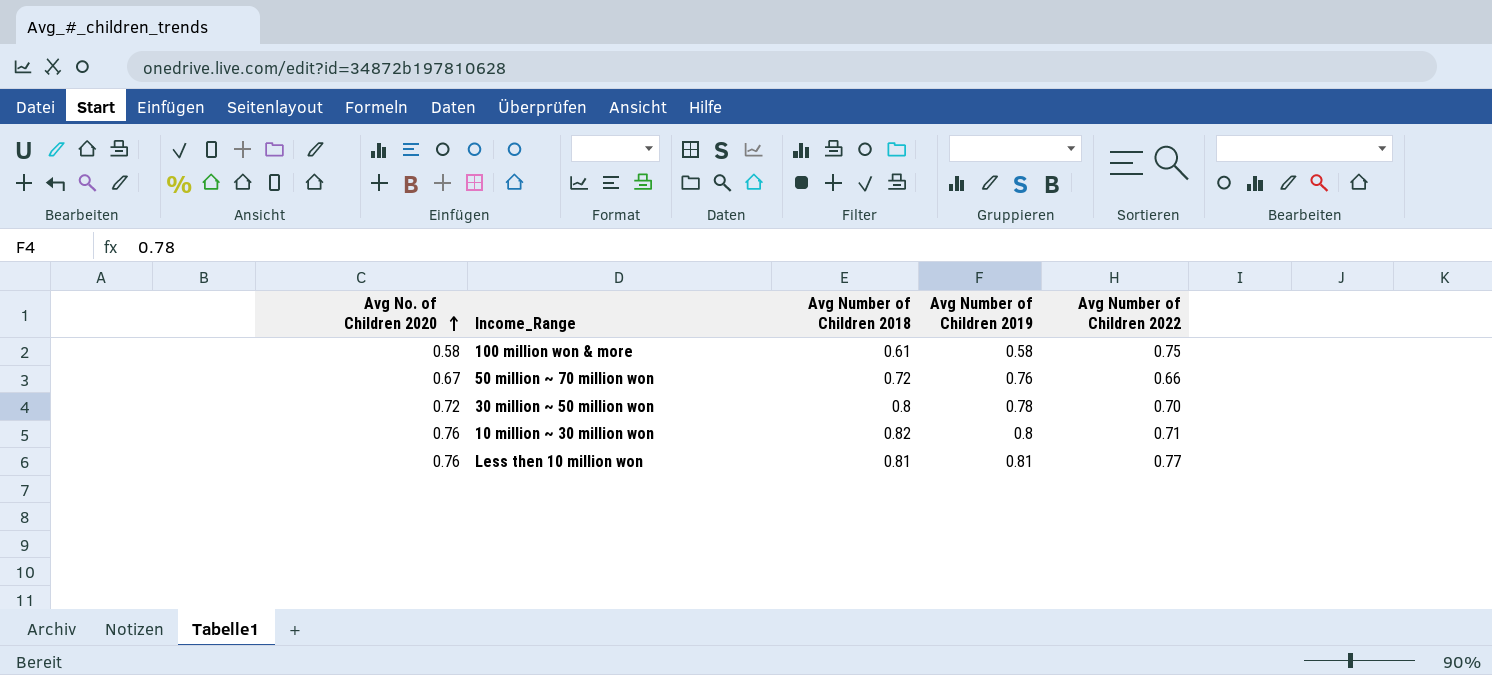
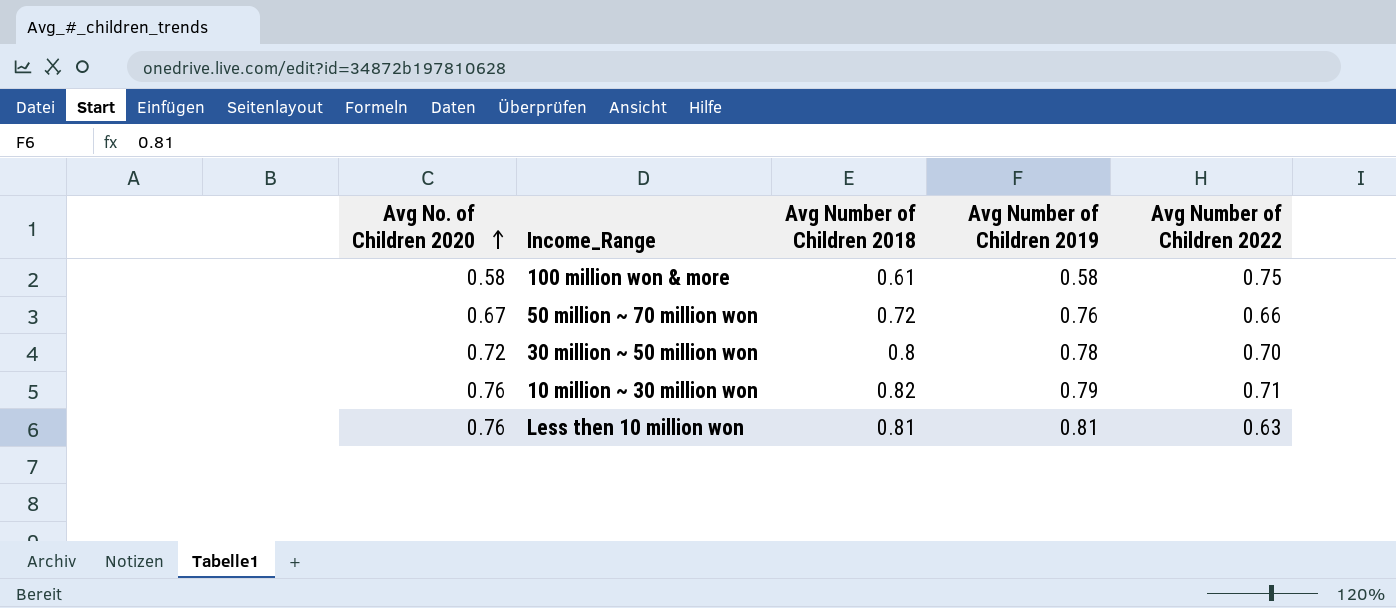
10 million ~ 30 million won | Avg Number of Children 2019: 0.8 -> 0.79
Less then 10 million won | Avg Number of Children 2022: 0.77 -> 0.63

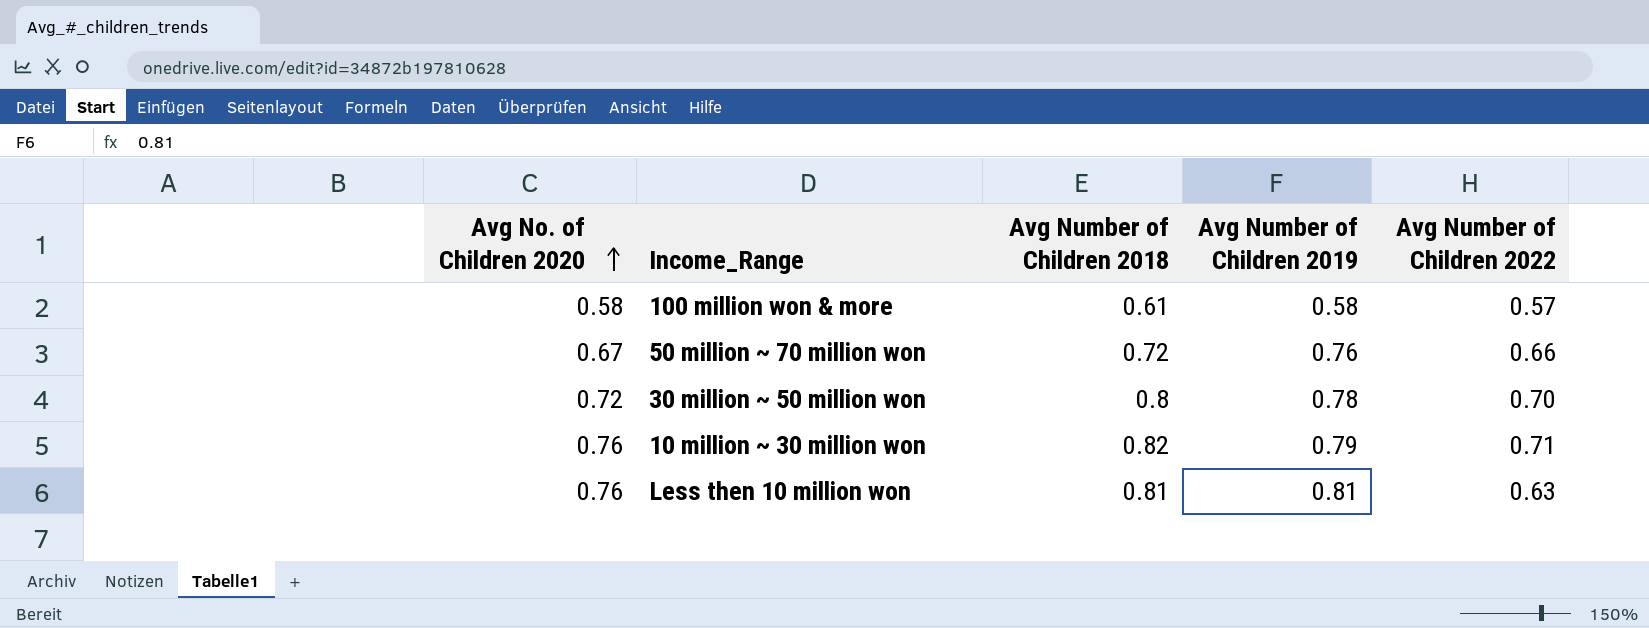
100 million won & more | Avg Number of Children 2022: 0.75 -> 0.57

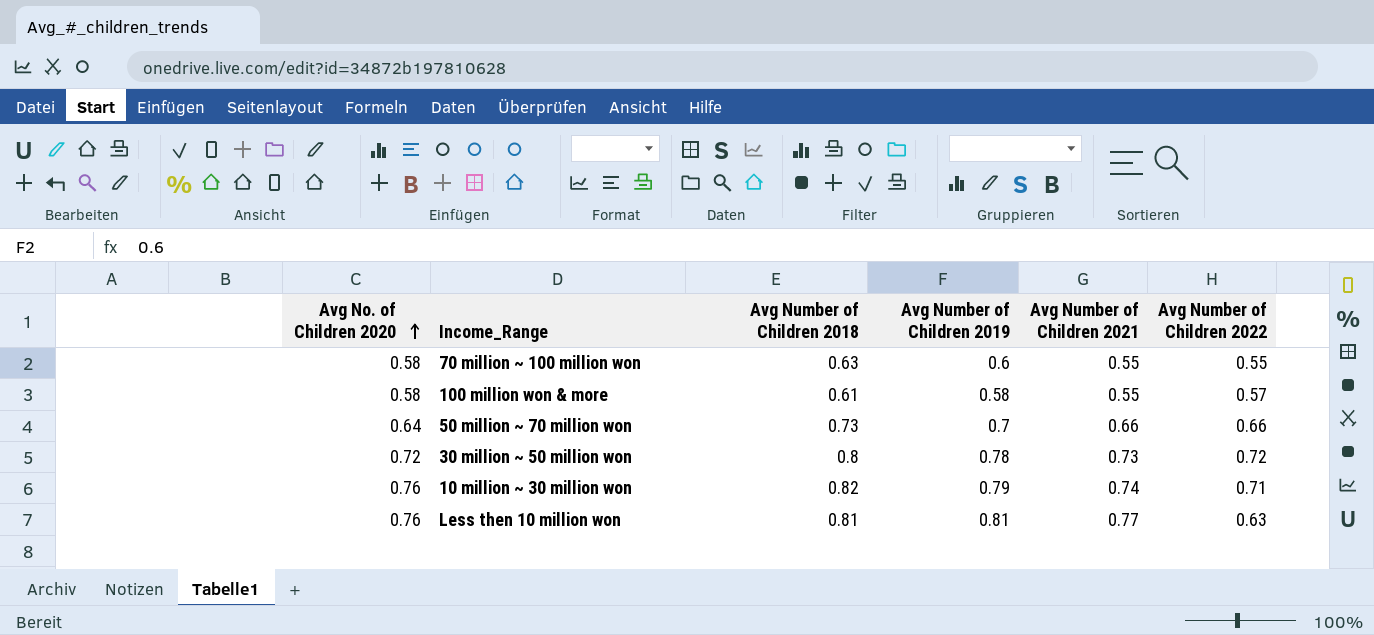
column Avg Number of Children 2021 | position: none -> 5
row 70 million ~ 100 million won: none -> 0.58 | 0.63 | 0.6 | 0.55 | 0.55
50 million ~ 70 million won | Avg No. of Children 2020: 0.67 -> 0.64
50 million ~ 70 million won | Avg Number of Children 2018: 0.72 -> 0.73
50 million ~ 70 million won | Avg Number of Children 2019: 0.76 -> 0.7
30 million ~ 50 million won | Avg Number of Children 2022: 0.70 -> 0.72

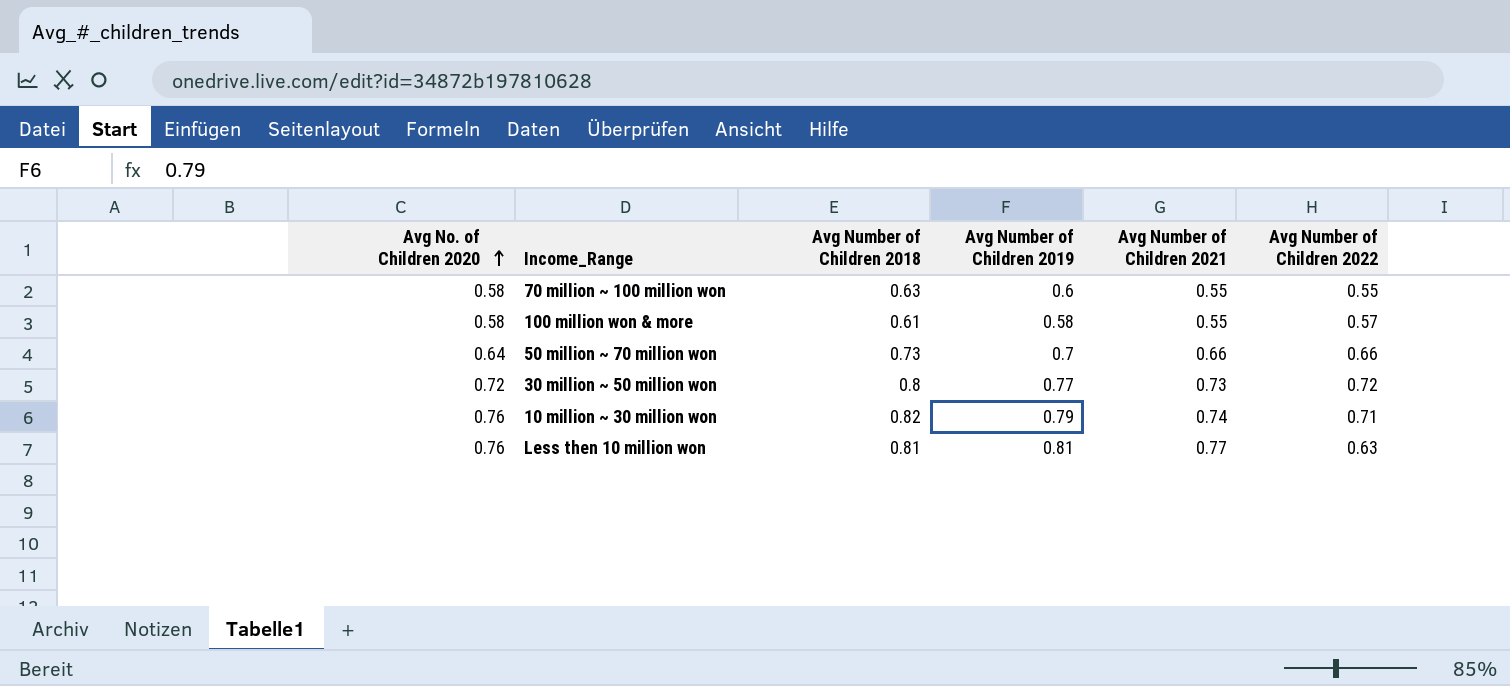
30 million ~ 50 million won | Avg Number of Children 2019: 0.78 -> 0.77

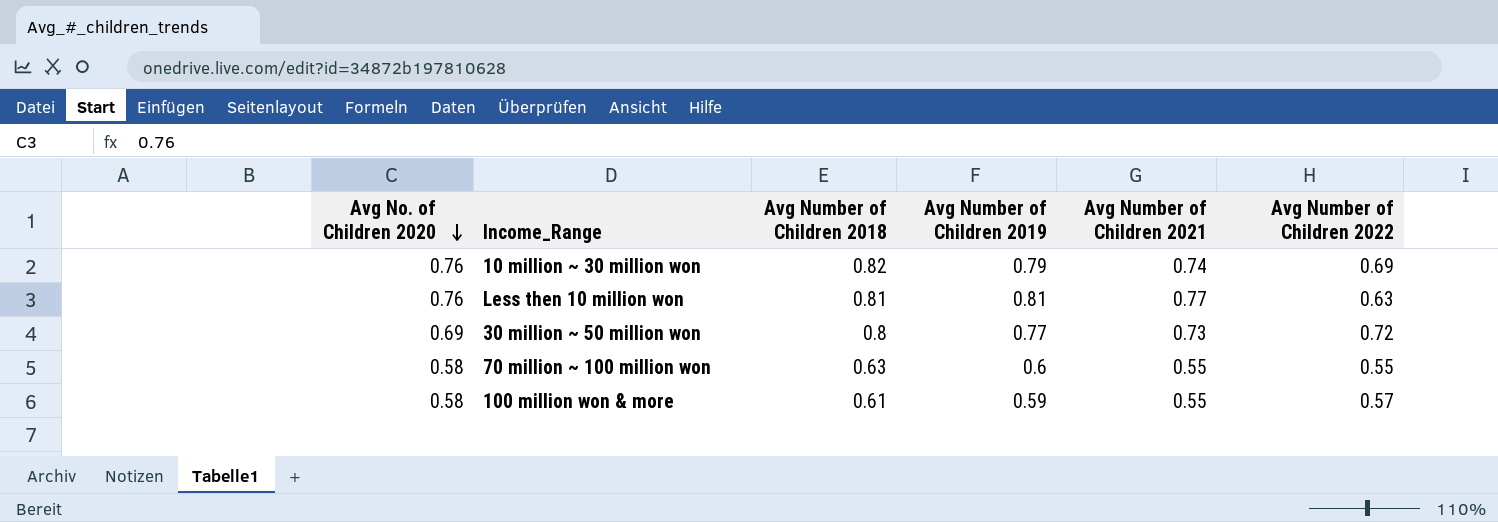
row order: Avg No. of Children 2020 ascending -> Avg No. of Children 2020 descending
row 50 million ~ 70 million won: 0.64 | 0.73 | 0.7 | 0.66 | 0.66 -> none
10 million ~ 30 million won | Avg Number of Children 2022: 0.71 -> 0.69
30 million ~ 50 million won | Avg No. of Children 2020: 0.72 -> 0.69
100 million won & more | Avg Number of Children 2019: 0.58 -> 0.59

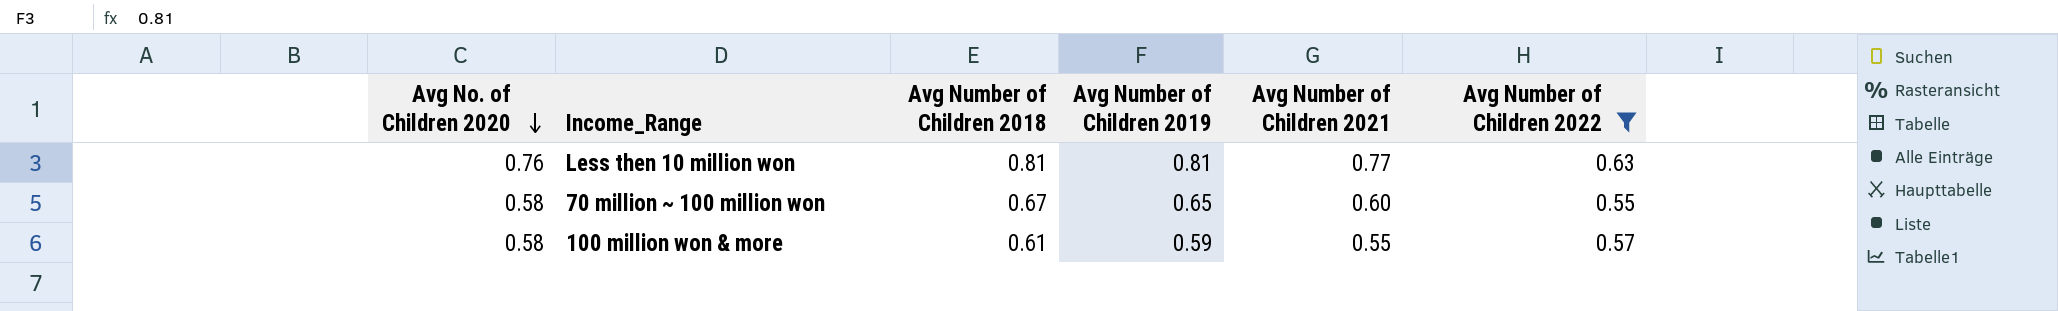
filter: none -> Avg Number of Children 2022 <= 0.63
70 million ~ 100 million won | Avg Number of Children 2018: 0.63 -> 0.67
70 million ~ 100 million won | Avg Number of Children 2019: 0.6 -> 0.65
70 million ~ 100 million won | Avg Number of Children 2021: 0.55 -> 0.60

